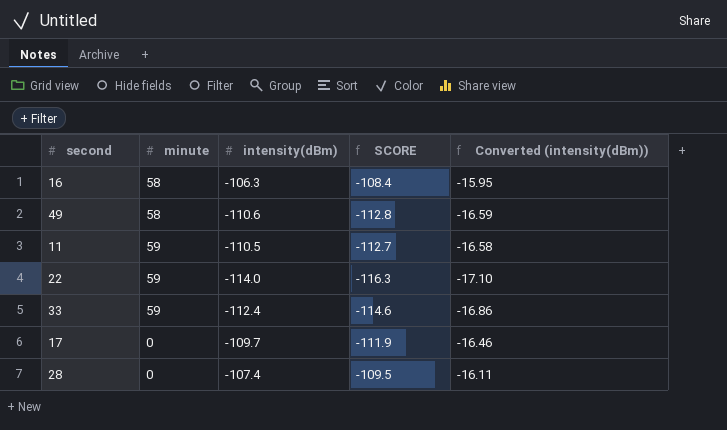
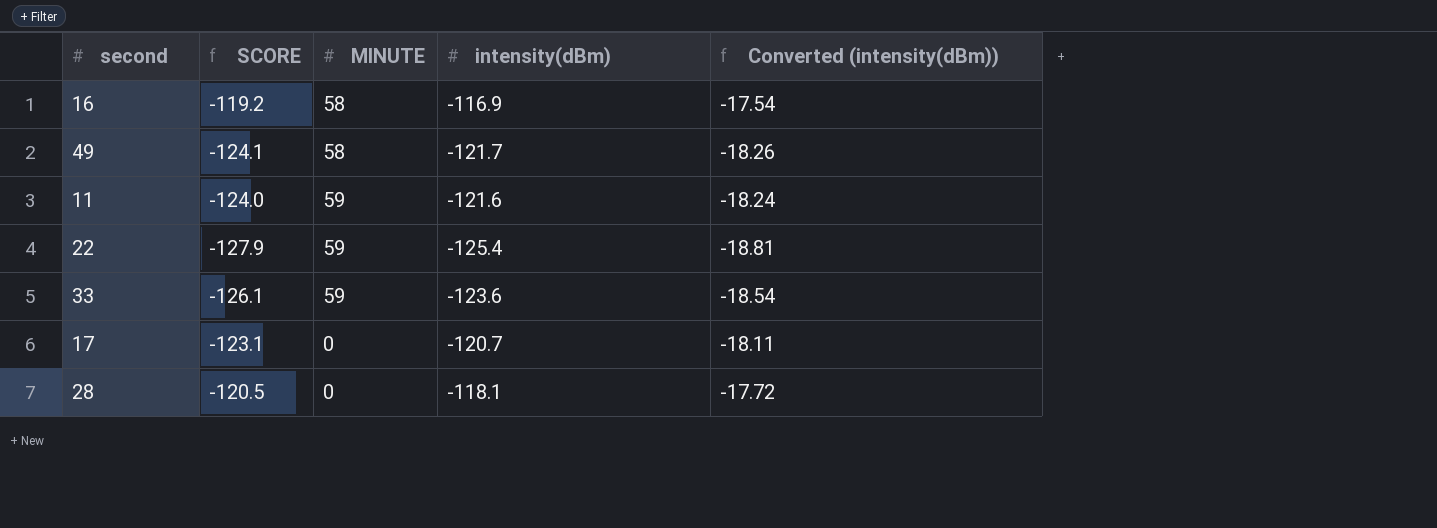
column SCORE | position: 4 -> 2
column name: minute -> MINUTE
16 | SCORE: -108.4 -> -119.2
16 | intensity(dBm): -106.3 -> -116.9
16 | Converted (intensity(dBm)): -15.95 -> -17.54
49 | SCORE: -112.8 -> -124.1
49 | intensity(dBm): -110.6 -> -121.7
49 | Converted (intensity(dBm)): -16.59 -> -18.26
11 | SCORE: -112.7 -> -124.0
11 | intensity(dBm): -110.5 -> -121.6
11 | Converted (intensity(dBm)): -16.58 -> -18.24
22 | SCORE: -116.3 -> -127.9
22 | intensity(dBm): -114.0 -> -125.4
22 | Converted (intensity(dBm)): -17.10 -> -18.81
33 | SCORE: -114.6 -> -126.1
33 | intensity(dBm): -112.4 -> -123.6
33 | Converted (intensity(dBm)): -16.86 -> -18.54
17 | SCORE: -111.9 -> -123.1
17 | intensity(dBm): -109.7 -> -120.7
17 | Converted (intensity(dBm)): -16.46 -> -18.11
28 | SCORE: -109.5 -> -120.5
28 | intensity(dBm): -107.4 -> -118.1
28 | Converted (intensity(dBm)): -16.11 -> -17.72

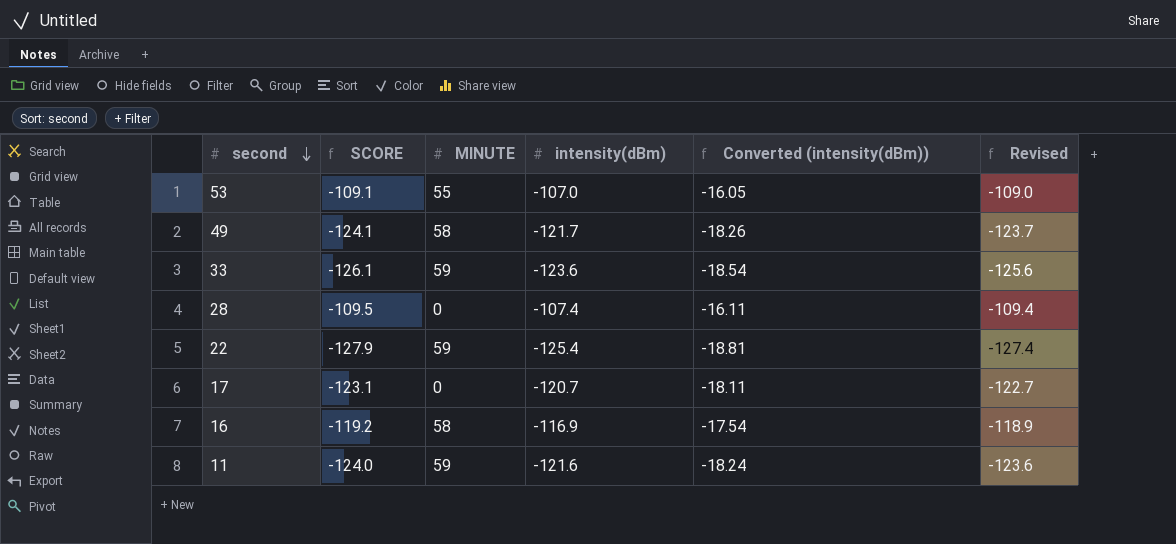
row order: none -> second descending
column Revised | formula: none -> [intensity(dBm)] - 2
row 53: none -> -109.1 | 55 | -107.0 | -16.05 | -109.0
28 | SCORE: -120.5 -> -109.5
28 | intensity(dBm): -118.1 -> -107.4
28 | Converted (intensity(dBm)): -17.72 -> -16.11

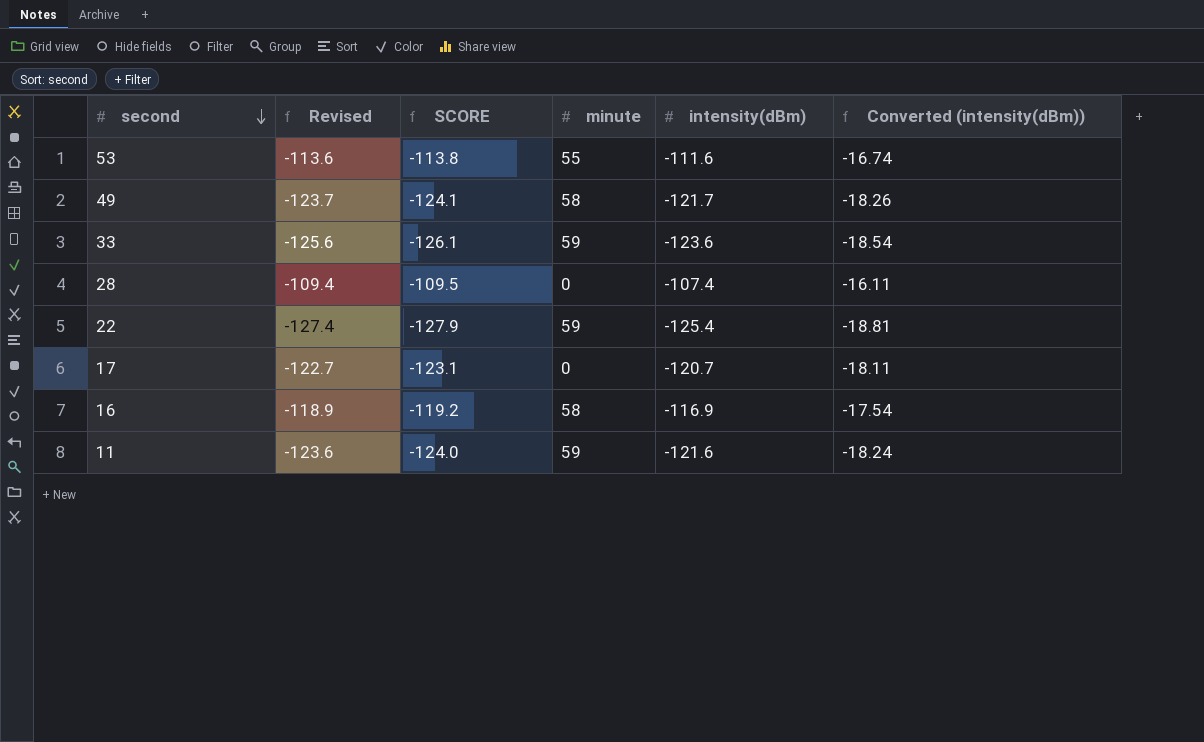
column Revised | position: 6 -> 2
column name: MINUTE -> minute
53 | Revised: -109.0 -> -113.6
53 | SCORE: -109.1 -> -113.8
53 | intensity(dBm): -107.0 -> -111.6
53 | Converted (intensity(dBm)): -16.05 -> -16.74

